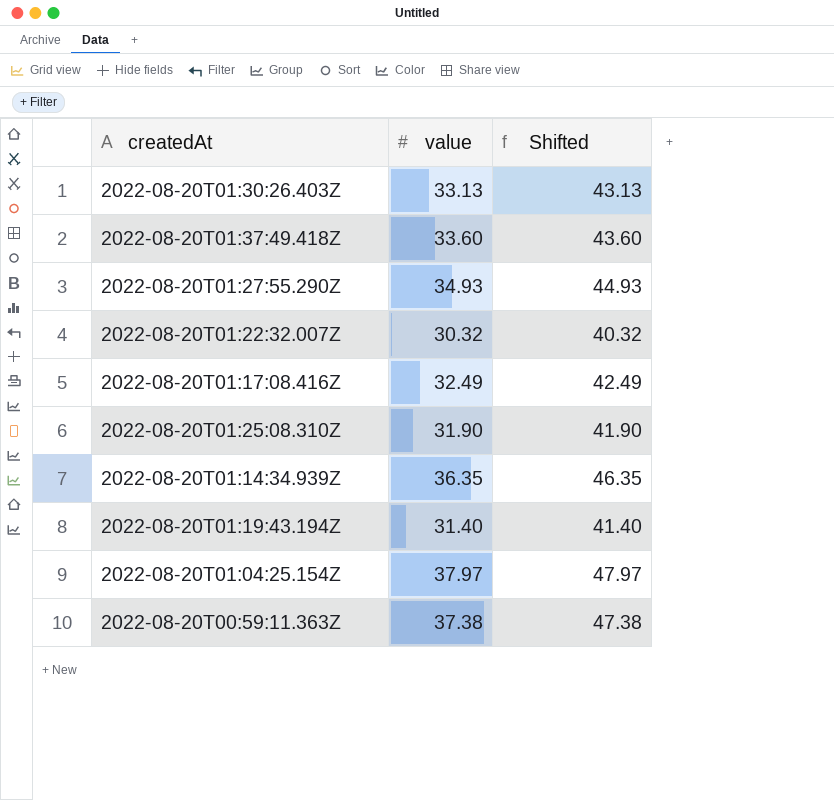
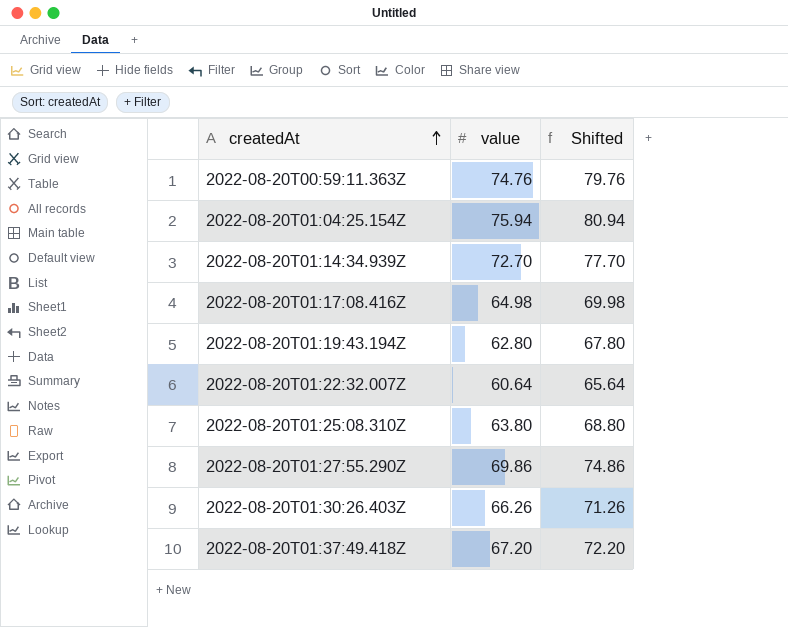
row order: none -> createdAt ascending
column Shifted | formula: [value] + 10 -> [value] + 5
2022-08-20T00:59:11.363Z | value: 37.38 -> 74.76
2022-08-20T01:04:25.154Z | value: 37.97 -> 75.94
2022-08-20T01:14:34.939Z | value: 36.35 -> 72.70
2022-08-20T01:17:08.416Z | value: 32.49 -> 64.98
2022-08-20T01:19:43.194Z | value: 31.40 -> 62.80
2022-08-20T01:22:32.007Z | value: 30.32 -> 60.64
2022-08-20T01:25:08.310Z | value: 31.90 -> 63.80
2022-08-20T01:27:55.290Z | value: 34.93 -> 69.86
2022-08-20T01:30:26.403Z | value: 33.13 -> 66.26
2022-08-20T01:37:49.418Z | value: 33.60 -> 67.20

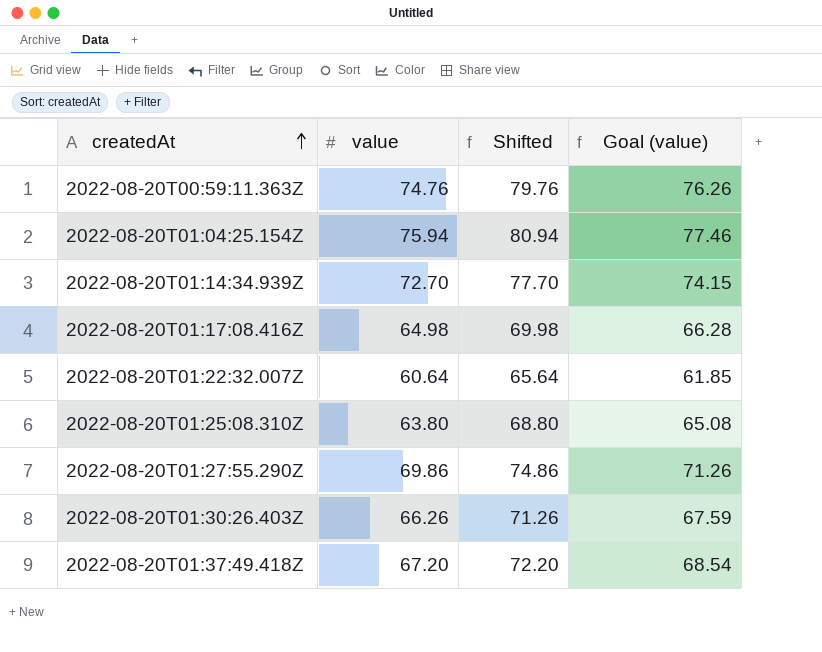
column Goal (value) | formula: none -> [value] * 1.02
row 2022-08-20T01:19:43.194Z: 62.80 | 67.80 -> none

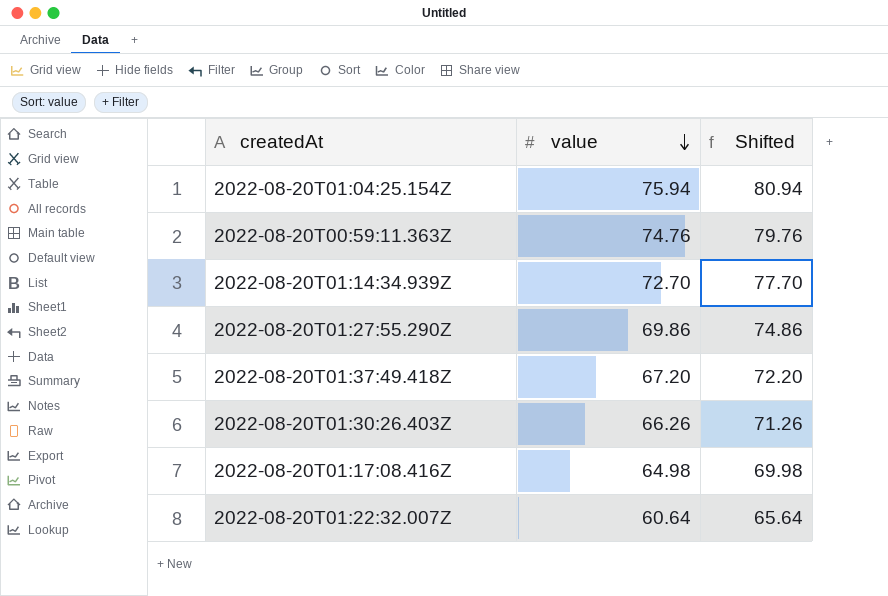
row order: createdAt ascending -> value descending
column Goal (value) | formula: [value] * 1.02 -> none
row 2022-08-20T01:25:08.310Z: 63.80 | 68.80 | 65.08 -> none

